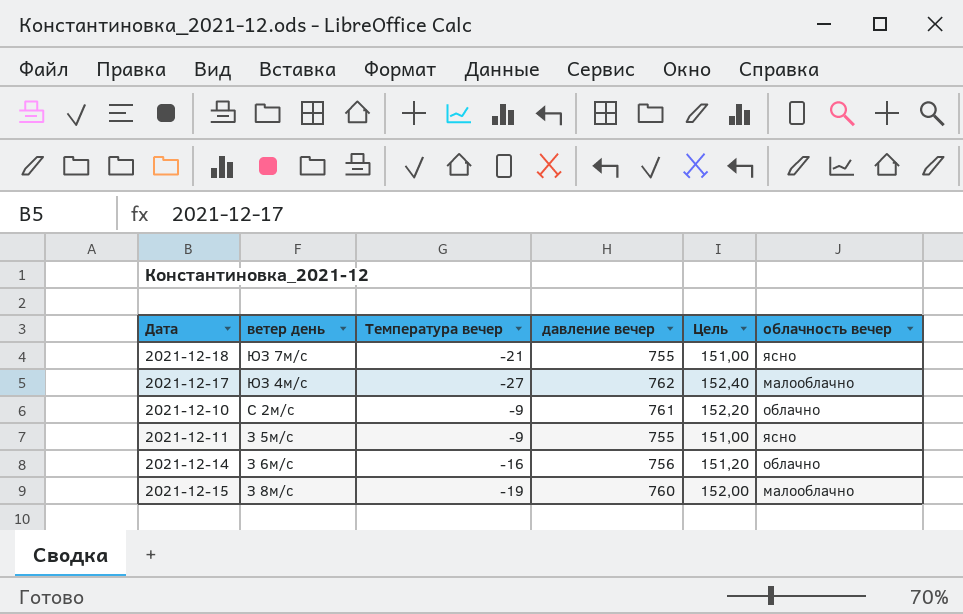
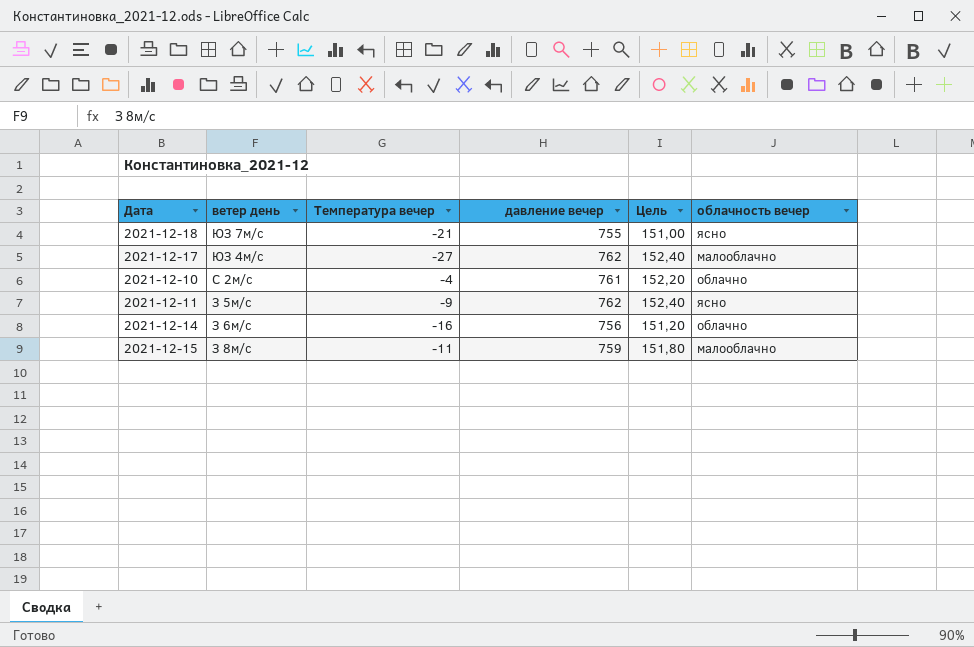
2021-12-10 | Температура вечер: -9 -> -4
2021-12-11 | давление вечер: 755 -> 762
2021-12-11 | Цель: 151,00 -> 152,40
2021-12-15 | Температура вечер: -19 -> -11
2021-12-15 | давление вечер: 760 -> 759
2021-12-15 | Цель: 152,00 -> 151,80

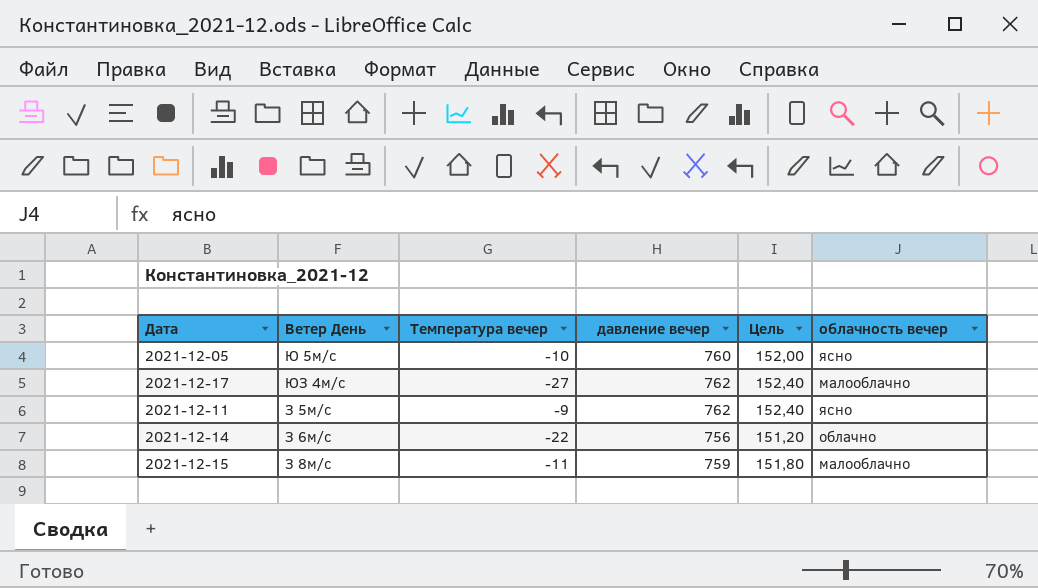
column name: ветер день -> Ветер День
row 2021-12-18: ЮЗ 7м/с | -21 | 755 | 151,00 | ясно -> none
row 2021-12-10: С 2м/с | -4 | 761 | 152,20 | облачно -> none
row 2021-12-05: none -> Ю 5м/с | -10 | 760 | 152,00 | ясно
2021-12-14 | Температура вечер: -16 -> -22

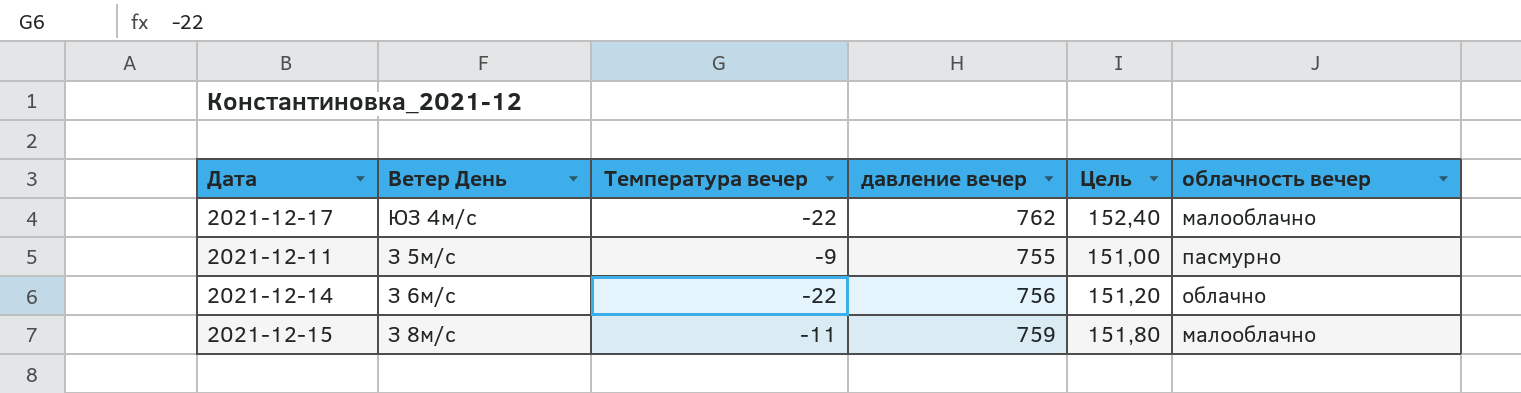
row 2021-12-05: Ю 5м/с | -10 | 760 | 152,00 | ясно -> none
2021-12-17 | Температура вечер: -27 -> -22
2021-12-11 | давление вечер: 762 -> 755
2021-12-11 | Цель: 152,40 -> 151,00
2021-12-11 | облачность вечер: ясно -> пасмурно

